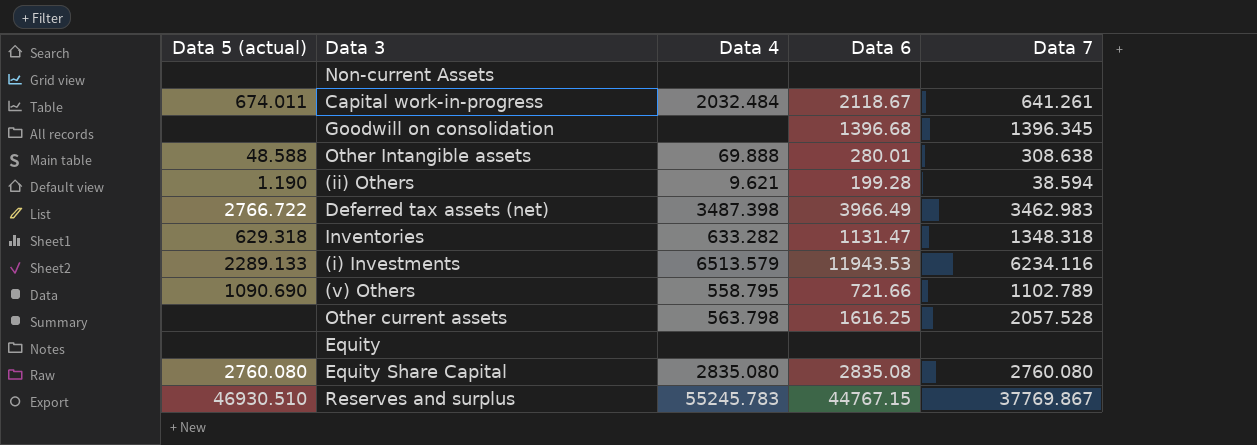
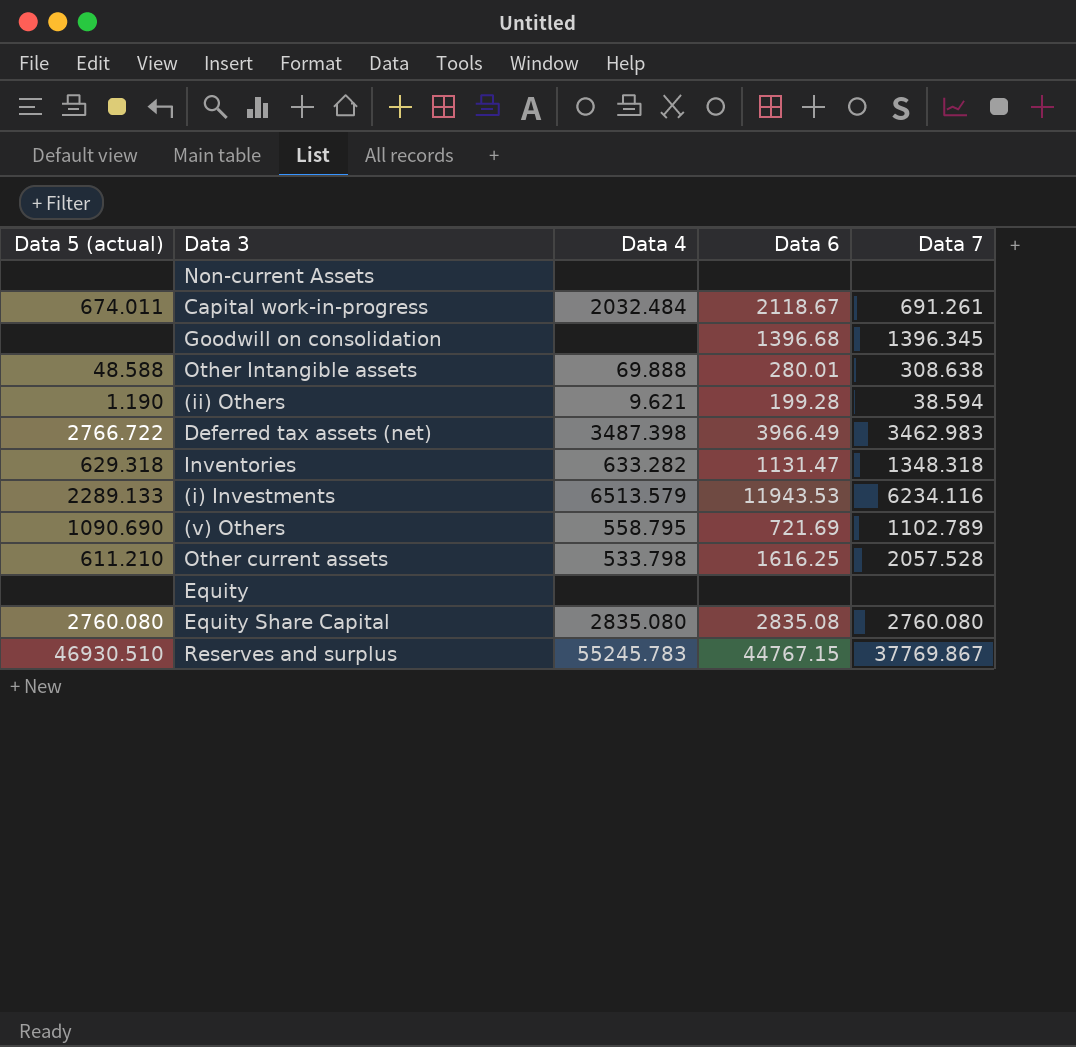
Capital work-in-progress | Data 7: 641.261 -> 691.261
(v) Others | Data 6: 721.66 -> 721.69
Other current assets | Data 5 (actual): none -> 611.210
Other current assets | Data 4: 563.798 -> 533.798

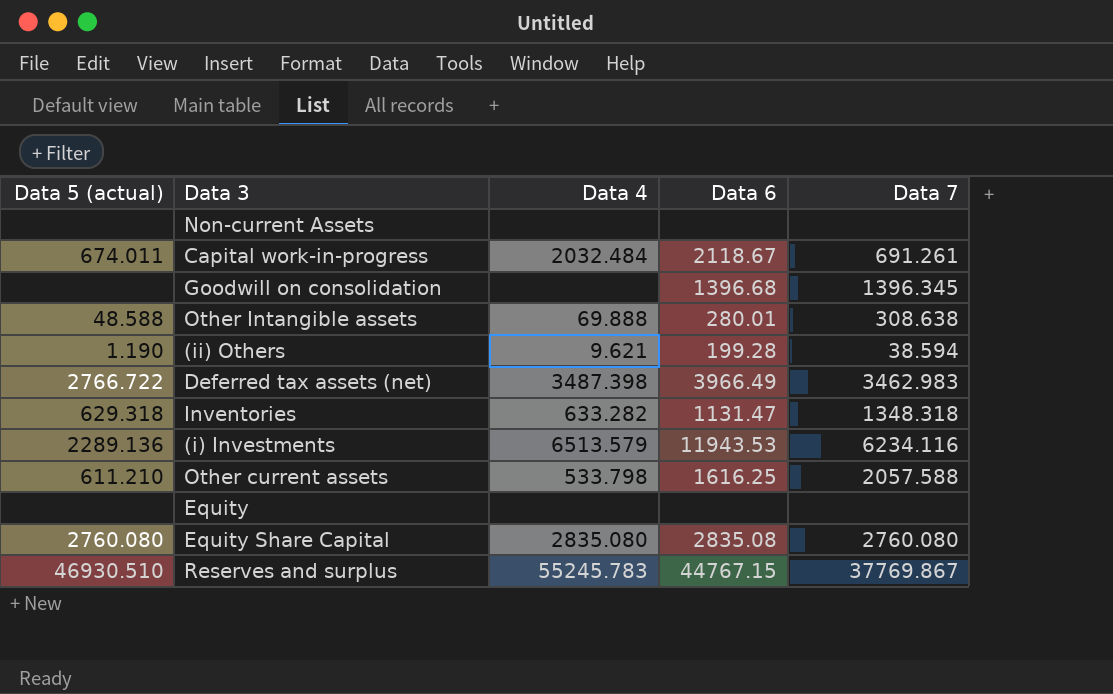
row (v) Others: 1090.690 | 558.795 | 721.69 | 1102.789 -> none
(i) Investments | Data 5 (actual): 2289.133 -> 2289.136
Other current assets | Data 7: 2057.528 -> 2057.588

